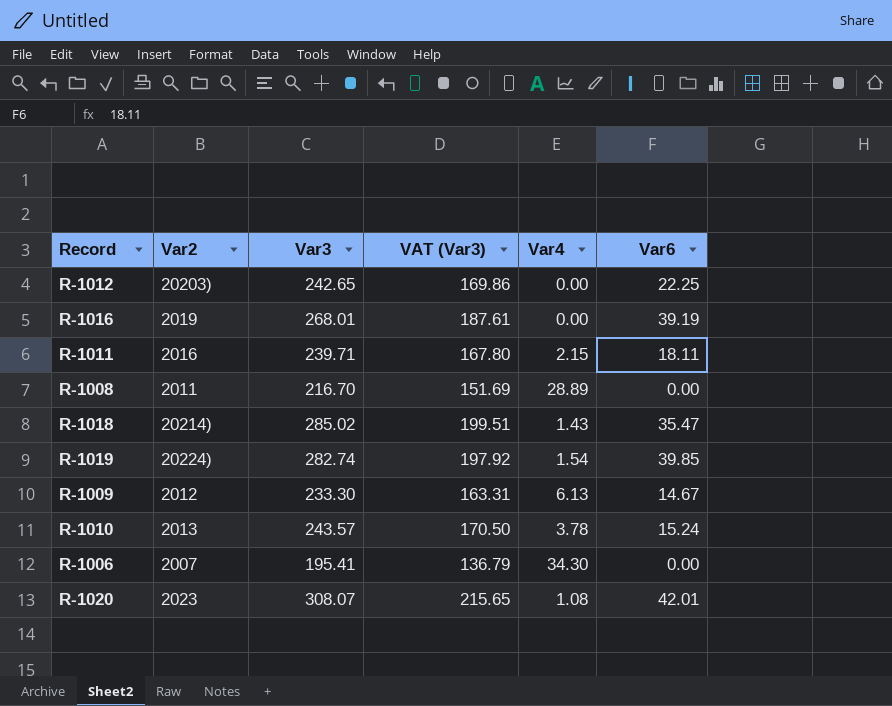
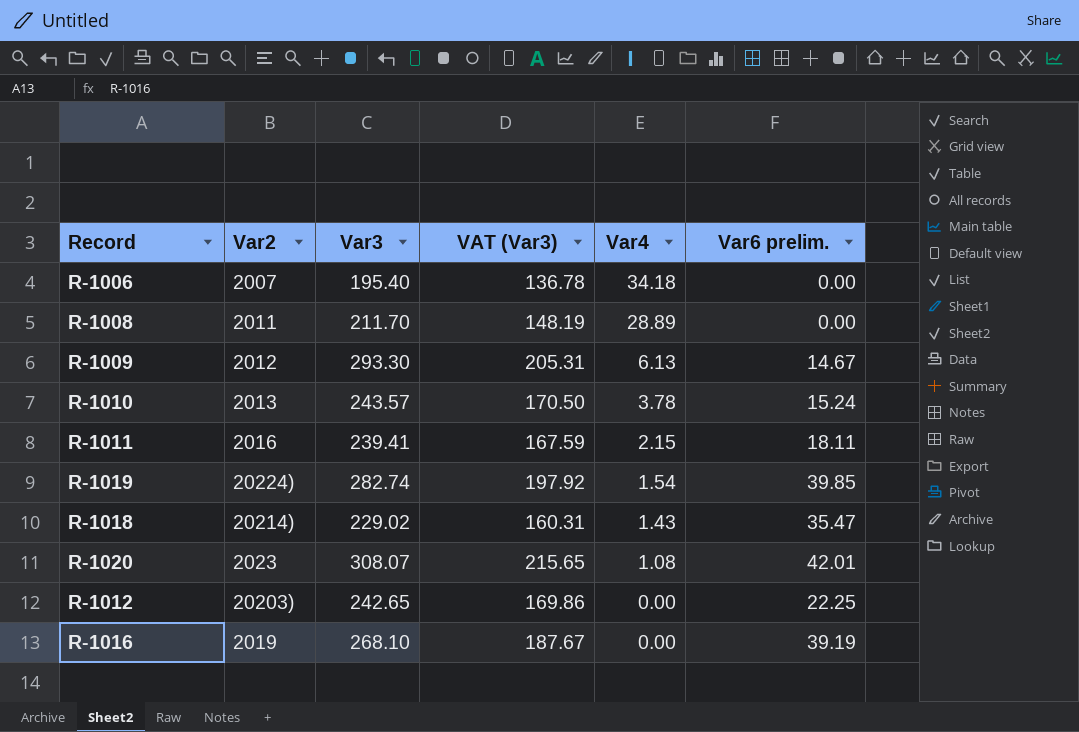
row order: none -> Var4 descending
column name: Var6 -> Var6 prelim.
R-1006 | Var3: 195.41 -> 195.40
R-1006 | VAT (Var3): 136.79 -> 136.78
R-1006 | Var4: 34.30 -> 34.18
R-1008 | Var3: 216.70 -> 211.70
R-1008 | VAT (Var3): 151.69 -> 148.19
R-1009 | Var3: 233.30 -> 293.30
R-1009 | VAT (Var3): 163.31 -> 205.31
R-1011 | Var3: 239.71 -> 239.41
R-1011 | VAT (Var3): 167.80 -> 167.59
R-1018 | Var3: 285.02 -> 229.02
R-1018 | VAT (Var3): 199.51 -> 160.31
R-1016 | Var3: 268.01 -> 268.10
R-1016 | VAT (Var3): 187.61 -> 187.67

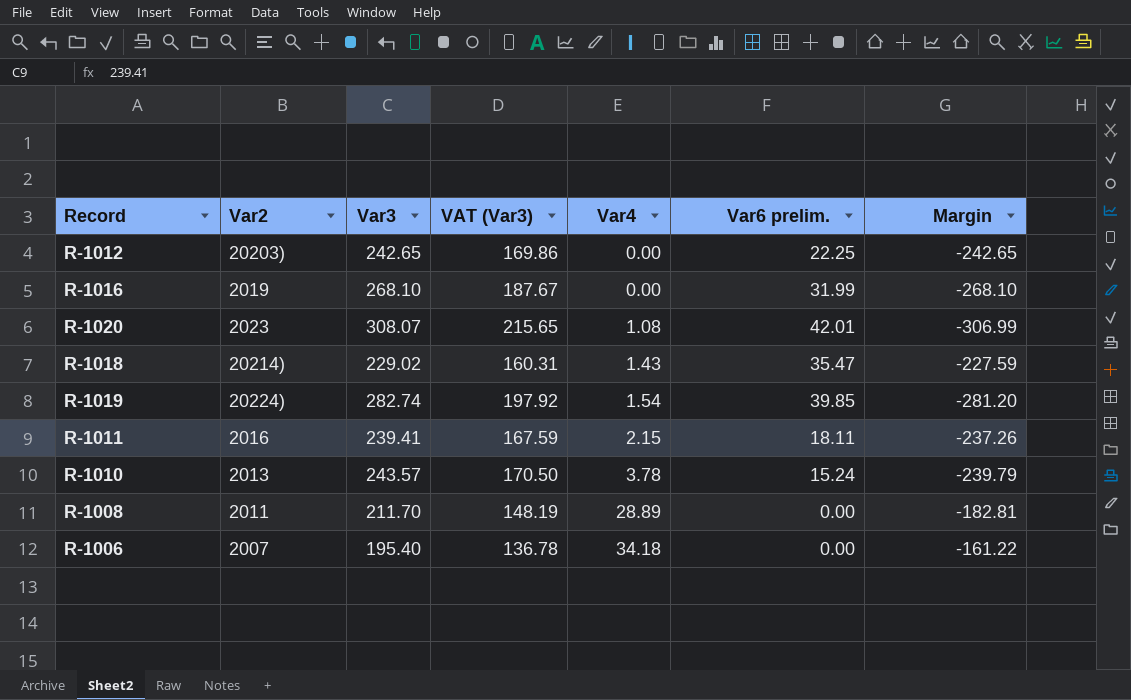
row order: Var4 descending -> Var4 ascending
column Margin | formula: none -> [Var4] - [Var3]
row R-1009: 2012 | 293.30 | 205.31 | 6.13 | 14.67 -> none
R-1016 | Var6 prelim.: 39.19 -> 31.99

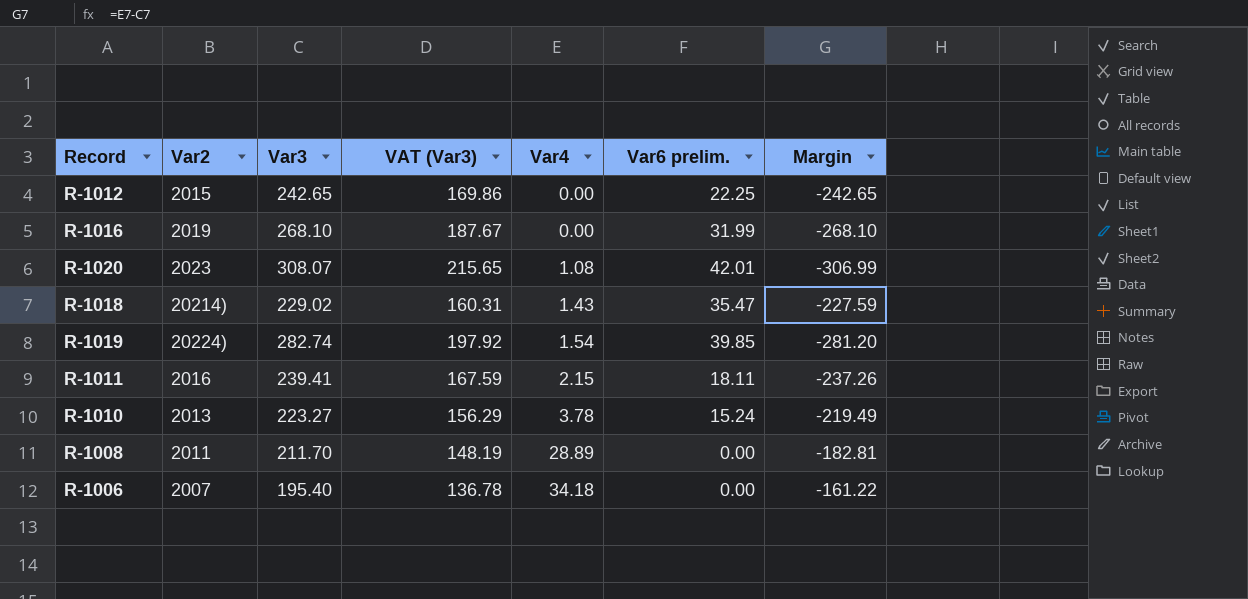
R-1012 | Var2: 20203) -> 2015
R-1010 | Var3: 243.57 -> 223.27
R-1010 | VAT (Var3): 170.50 -> 156.29
R-1010 | Margin: -239.79 -> -219.49

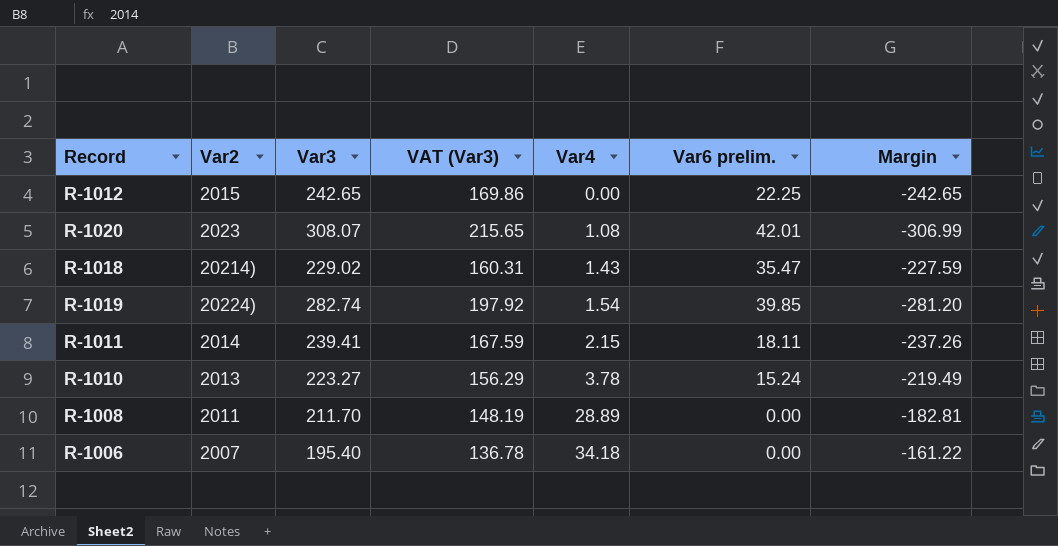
row R-1016: 2019 | 268.10 | 187.67 | 0.00 | 31.99 | -268.10 -> none
R-1011 | Var2: 2016 -> 2014

